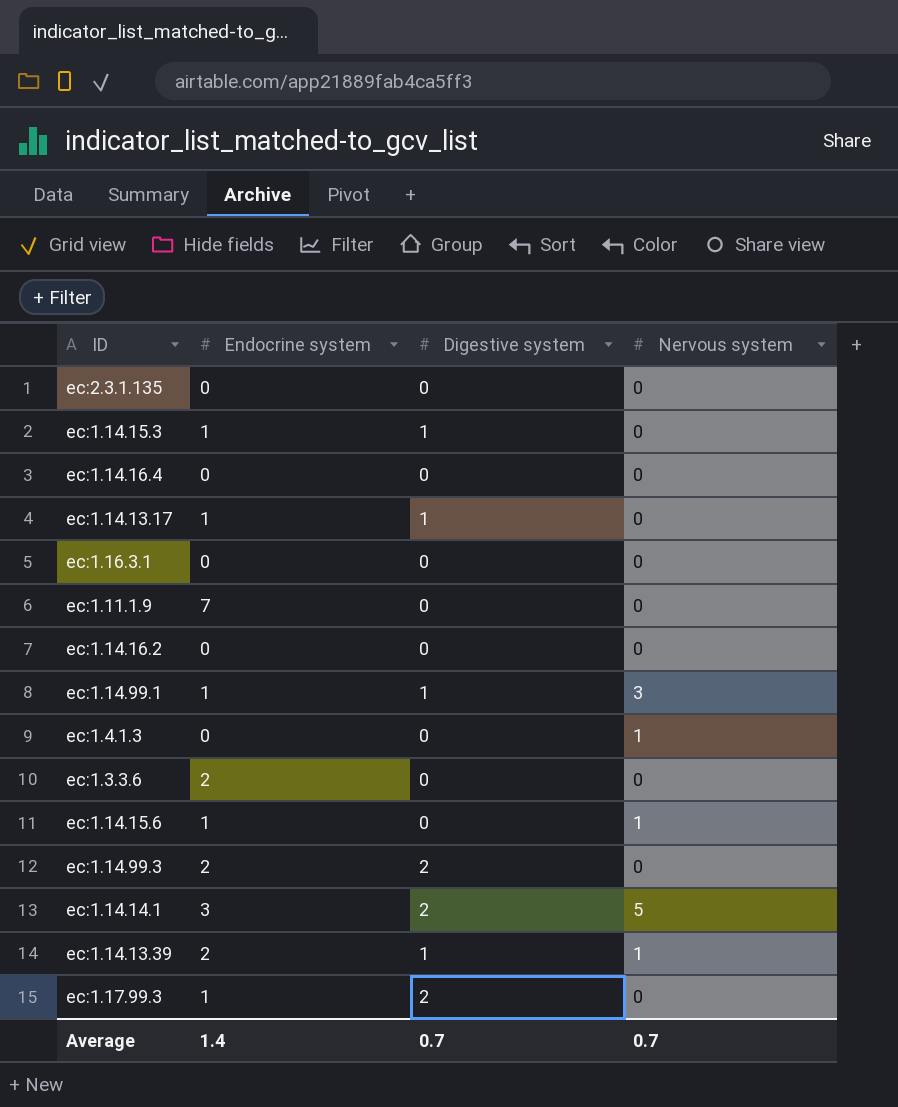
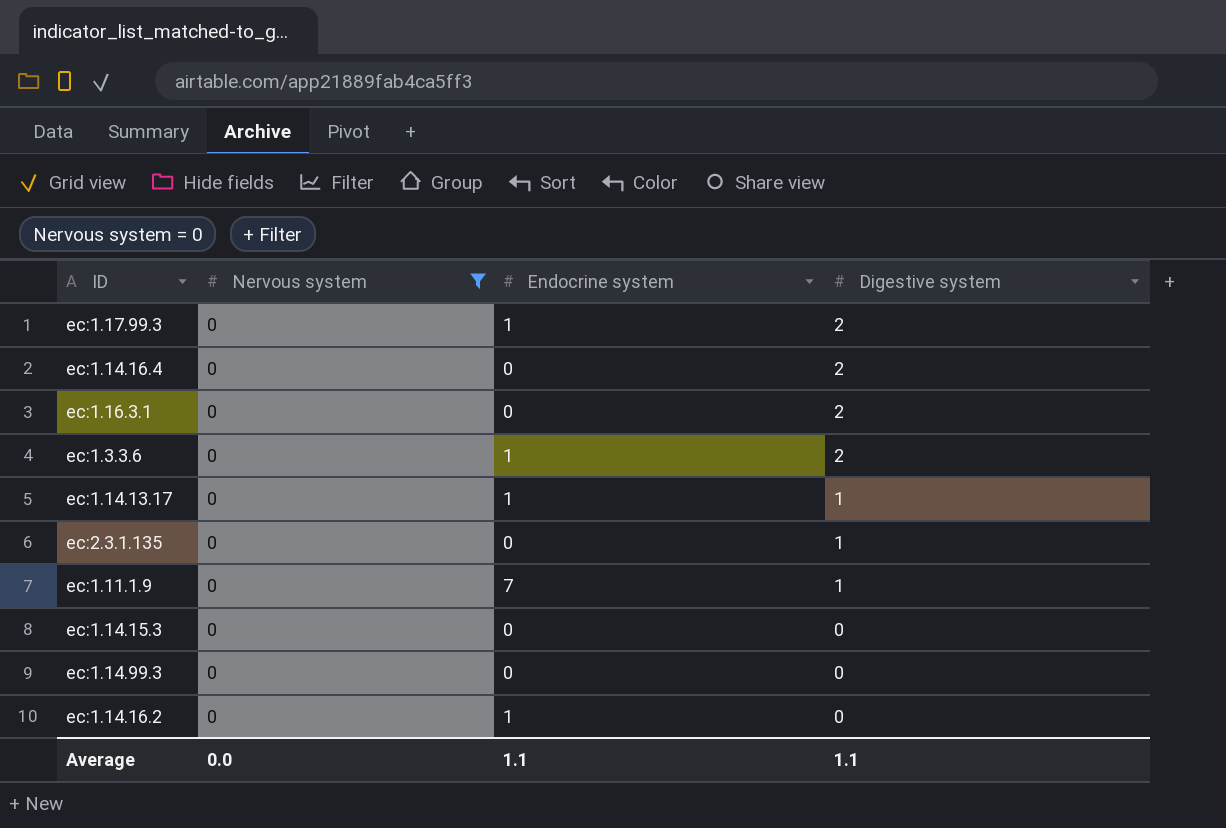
filter: none -> Nervous system = 0
row order: none -> Digestive system descending
column Nervous system | position: 4 -> 2
ec:1.14.16.4 | Digestive system: 0 -> 2
ec:1.16.3.1 | Digestive system: 0 -> 2
ec:1.3.3.6 | Endocrine system: 2 -> 1
ec:1.3.3.6 | Digestive system: 0 -> 2
ec:2.3.1.135 | Digestive system: 0 -> 1
ec:1.11.1.9 | Digestive system: 0 -> 1
ec:1.14.15.3 | Endocrine system: 1 -> 0
ec:1.14.15.3 | Digestive system: 1 -> 0
ec:1.14.99.3 | Endocrine system: 2 -> 0
ec:1.14.99.3 | Digestive system: 2 -> 0
ec:1.14.16.2 | Endocrine system: 0 -> 1
Average | Nervous system: 0.7 -> 0.0
Average | Endocrine system: 1.4 -> 1.1
Average | Digestive system: 0.7 -> 1.1

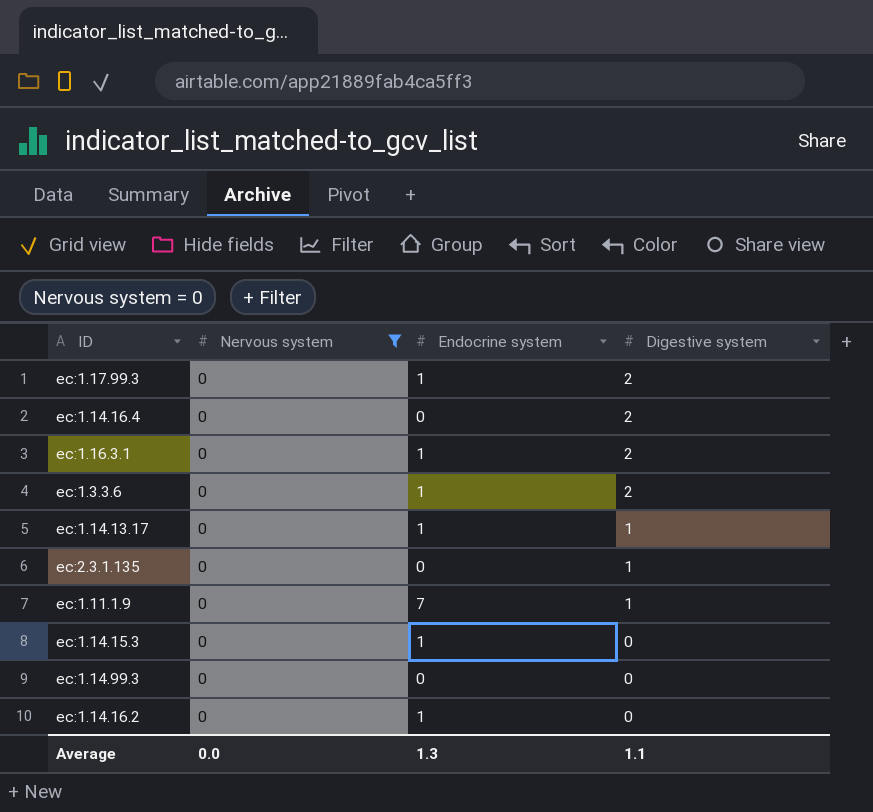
ec:1.16.3.1 | Endocrine system: 0 -> 1
ec:1.14.15.3 | Endocrine system: 0 -> 1
Average | Endocrine system: 1.1 -> 1.3

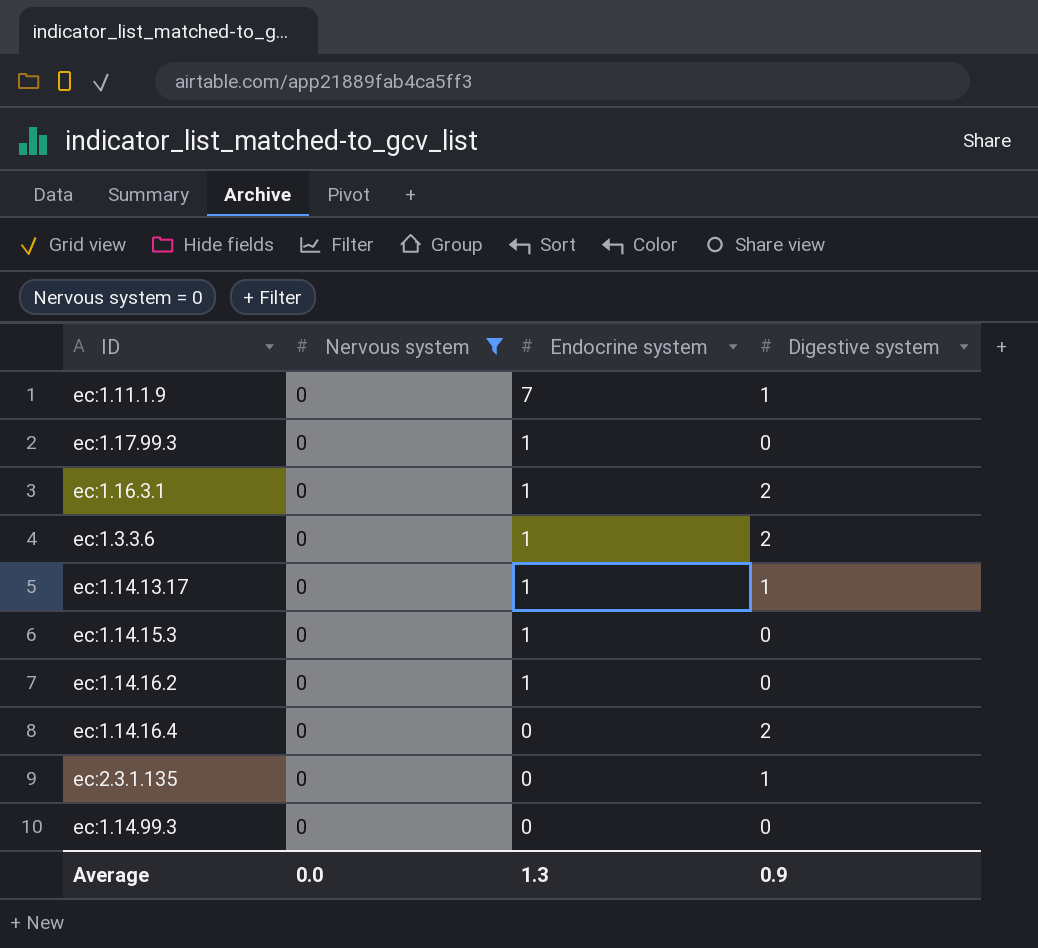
row order: Digestive system descending -> Endocrine system descending
ec:1.17.99.3 | Digestive system: 2 -> 0
Average | Digestive system: 1.1 -> 0.9

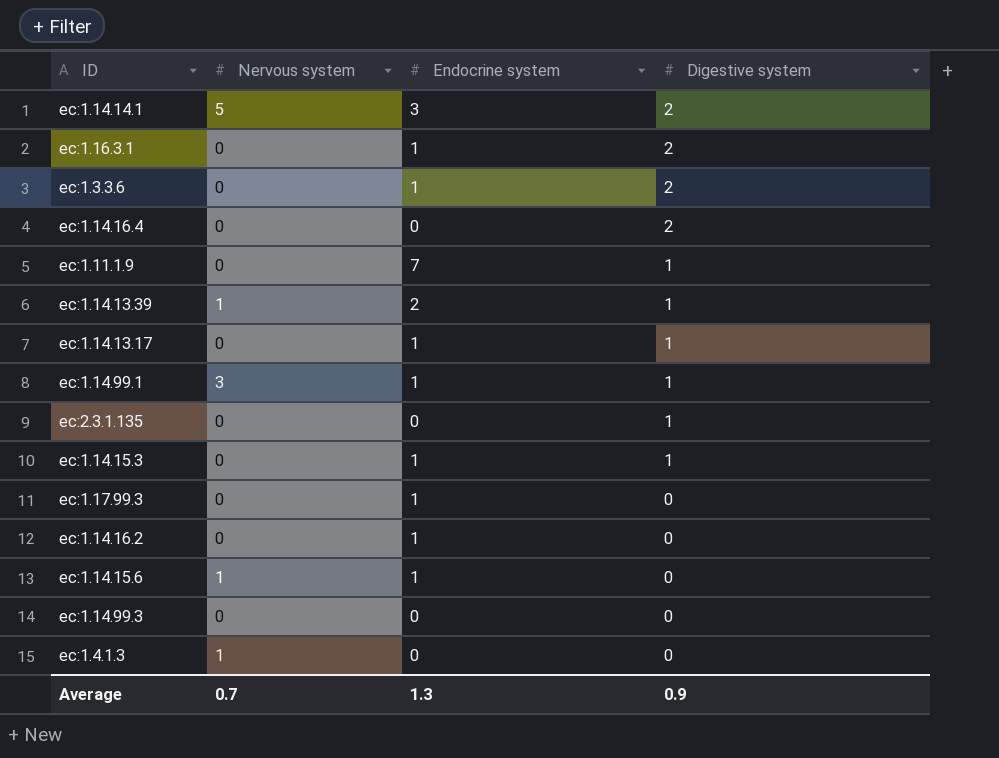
filter: Nervous system = 0 -> none
row order: Endocrine system descending -> Digestive system descending
ec:1.14.15.3 | Digestive system: 0 -> 1
Average | Nervous system: 0.0 -> 0.7

